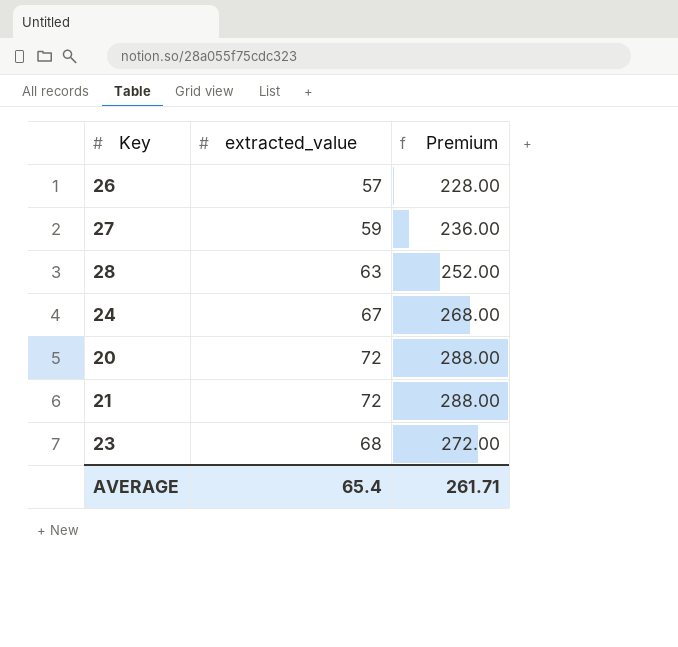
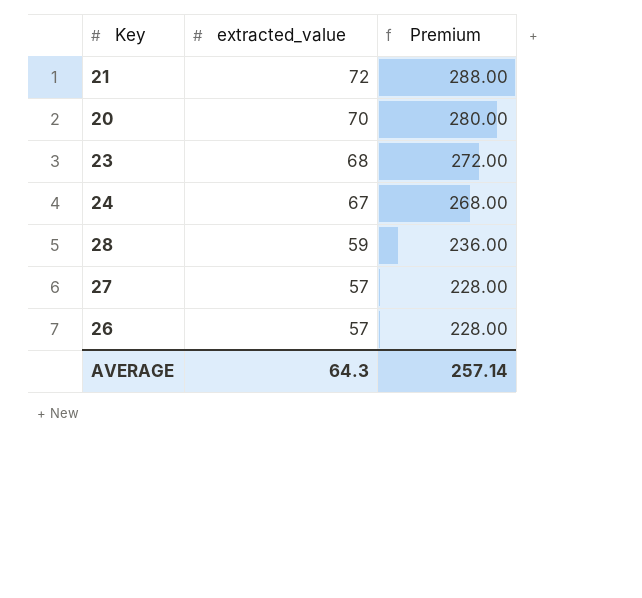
row order: none -> extracted_value descending
20 | extracted_value: 72 -> 70
20 | Premium: 288.00 -> 280.00
28 | extracted_value: 63 -> 59
28 | Premium: 252.00 -> 236.00
27 | extracted_value: 59 -> 57
27 | Premium: 236.00 -> 228.00
AVERAGE | extracted_value: 65.4 -> 64.3
AVERAGE | Premium: 261.71 -> 257.14

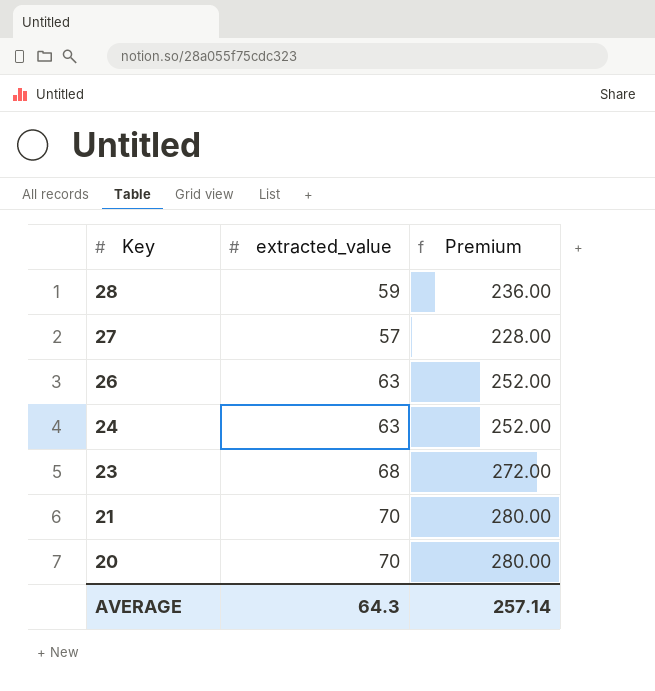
row order: extracted_value descending -> Key descending
26 | extracted_value: 57 -> 63
26 | Premium: 228.00 -> 252.00
24 | extracted_value: 67 -> 63
24 | Premium: 268.00 -> 252.00
21 | extracted_value: 72 -> 70
21 | Premium: 288.00 -> 280.00

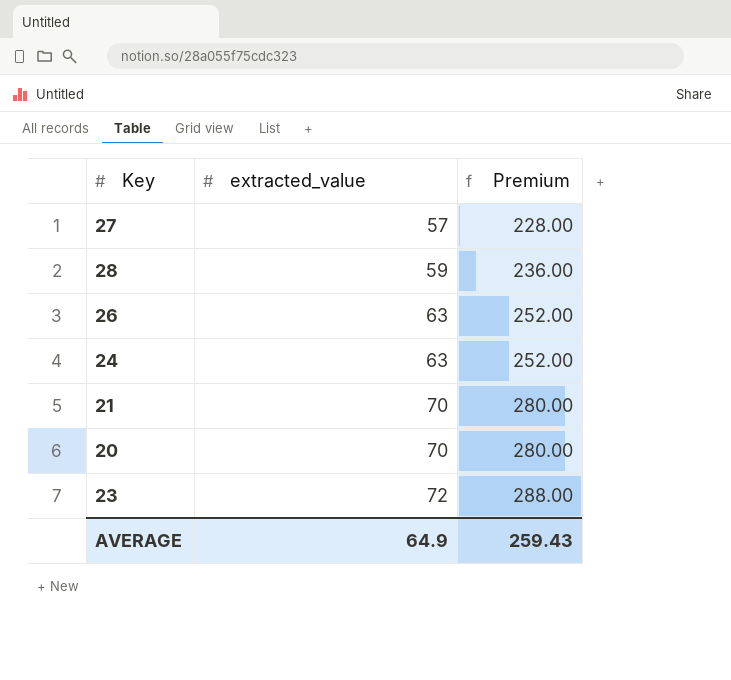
row order: Key descending -> extracted_value ascending
23 | extracted_value: 68 -> 72
23 | Premium: 272.00 -> 288.00
AVERAGE | extracted_value: 64.3 -> 64.9
AVERAGE | Premium: 257.14 -> 259.43

